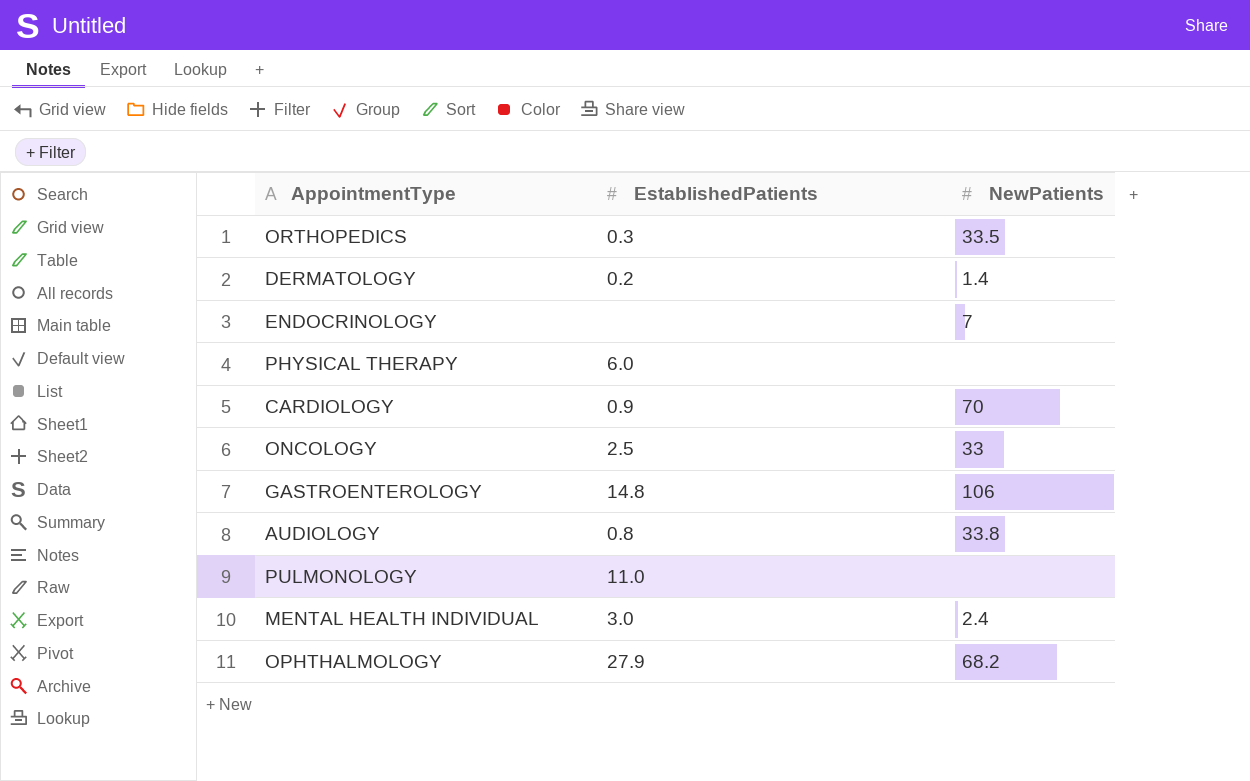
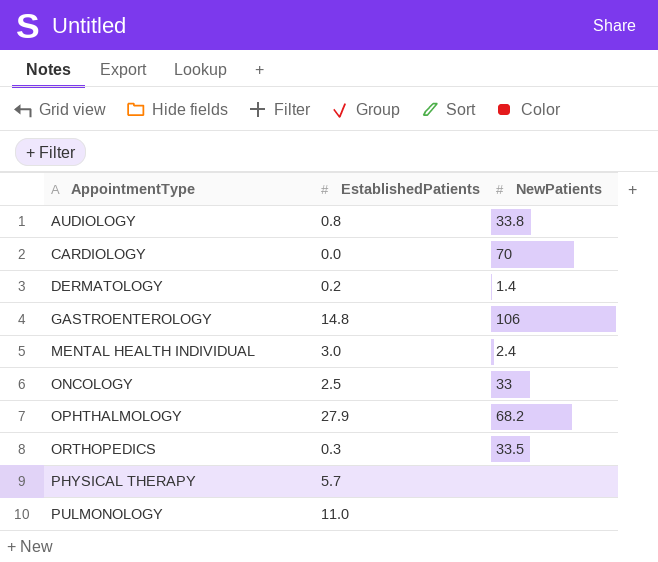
row order: none -> AppointmentType ascending
row ENDOCRINOLOGY: none | 7 -> none
CARDIOLOGY | EstablishedPatients: 0.9 -> 0.0
PHYSICAL THERAPY | EstablishedPatients: 6.0 -> 5.7

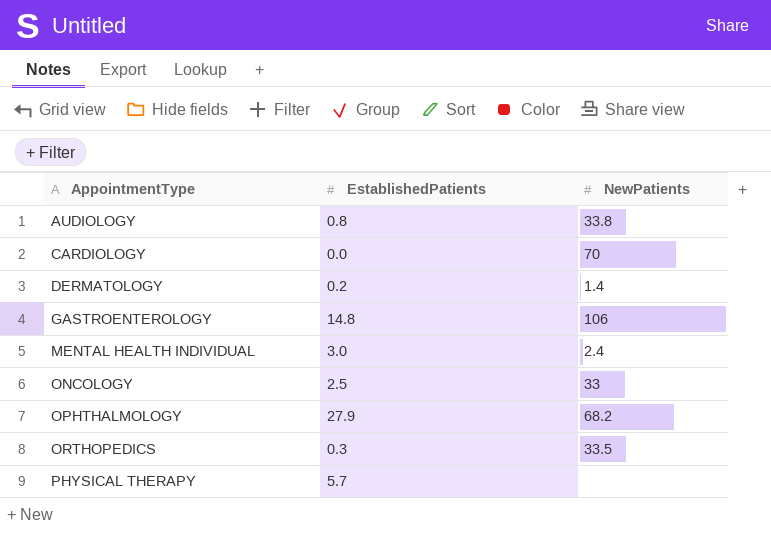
row PULMONOLOGY: 11.0 | none -> none

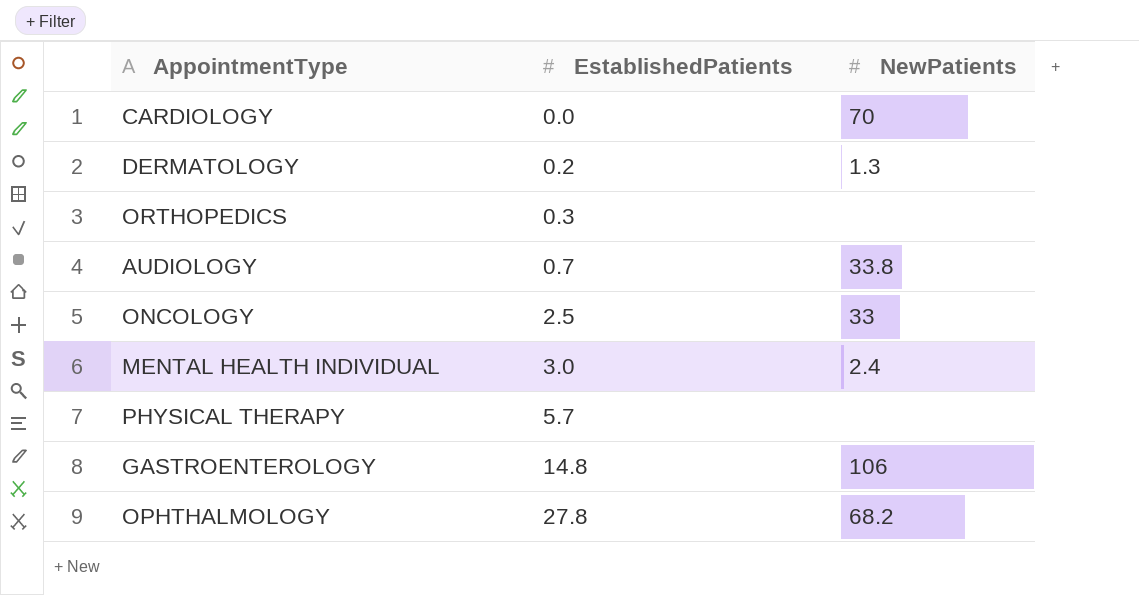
row order: AppointmentType ascending -> EstablishedPatients ascending
DERMATOLOGY | NewPatients: 1.4 -> 1.3
ORTHOPEDICS | NewPatients: 33.5 -> none
AUDIOLOGY | EstablishedPatients: 0.8 -> 0.7
OPHTHALMOLOGY | EstablishedPatients: 27.9 -> 27.8

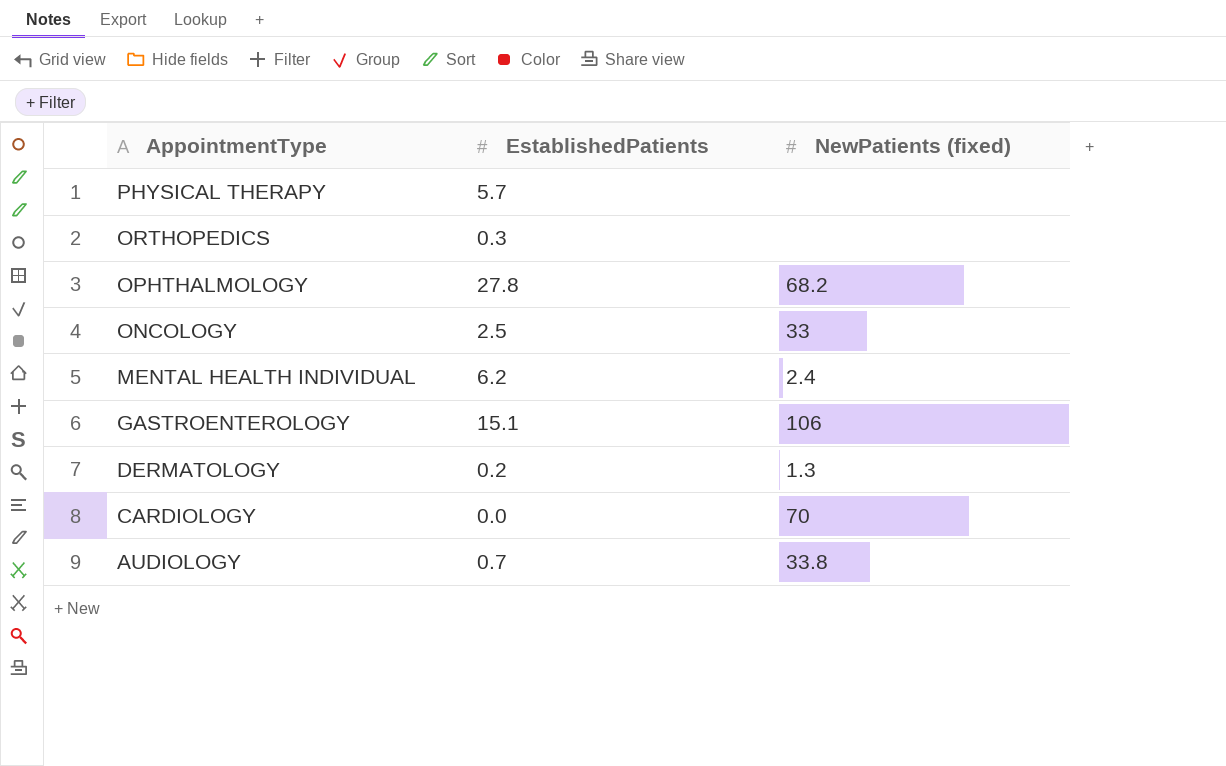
row order: EstablishedPatients ascending -> AppointmentType descending
column name: NewPatients -> NewPatients (fixed)
MENTAL HEALTH INDIVIDUAL | EstablishedPatients: 3.0 -> 6.2
GASTROENTEROLOGY | EstablishedPatients: 14.8 -> 15.1

